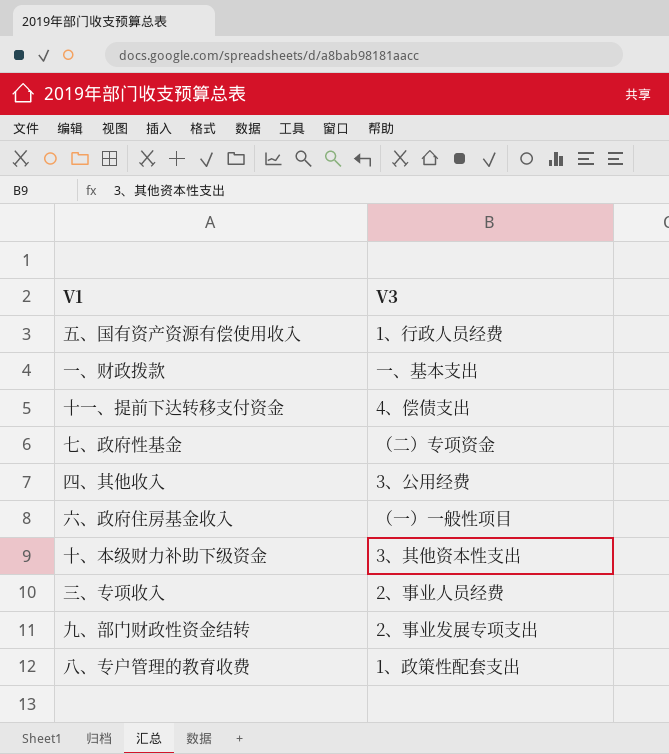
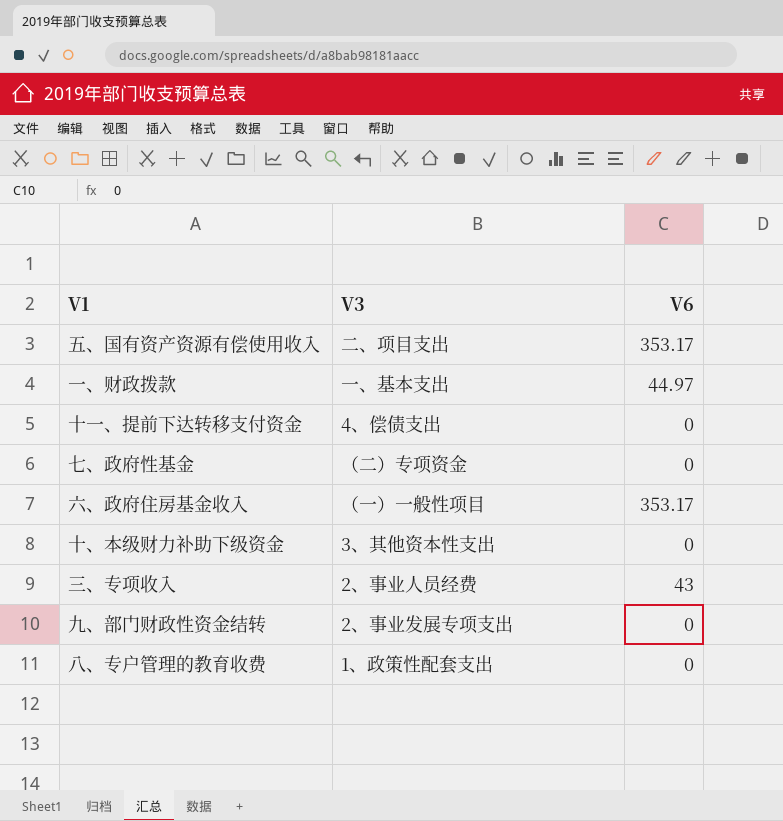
column V6 | position: none -> 3
row 四、其他收入: 3、公用经费 -> none
五、国有资产资源有偿使用收入 | V3: 1、行政人员经费 -> 二、项目支出

